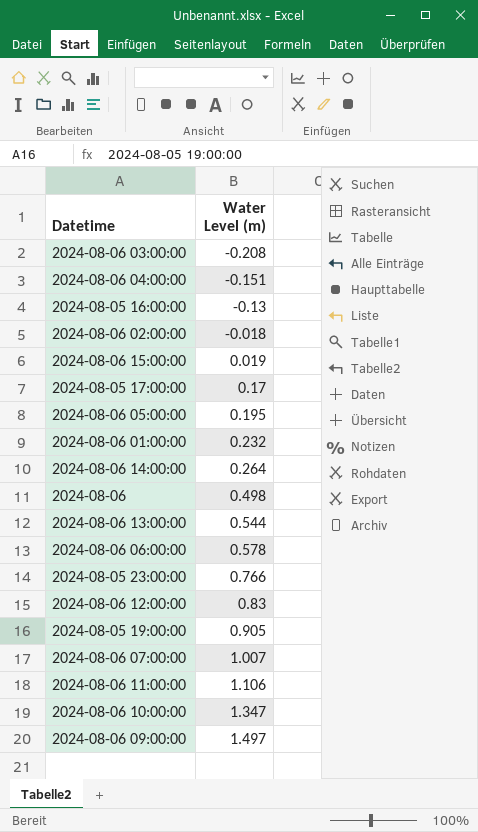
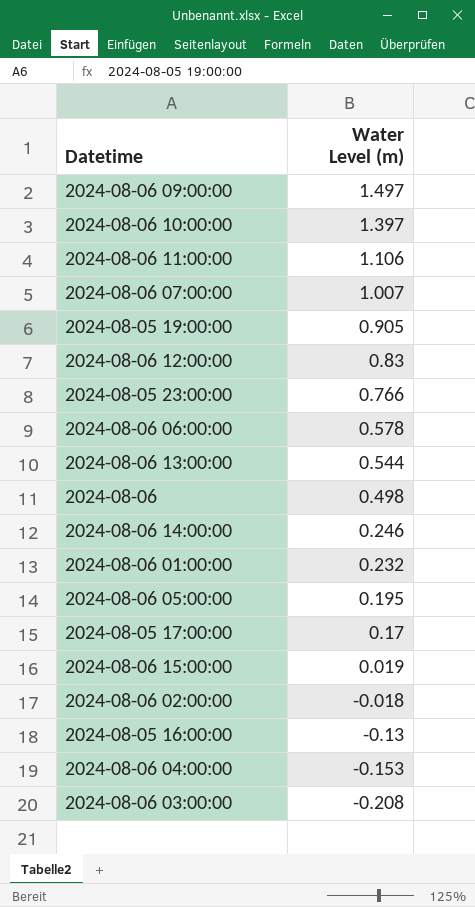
row order: Water Level (m) ascending -> Water Level (m) descending
2024-08-06 10:00:00 | Water Level (m): 1.347 -> 1.397
2024-08-06 14:00:00 | Water Level (m): 0.264 -> 0.246
2024-08-06 04:00:00 | Water Level (m): -0.151 -> -0.153

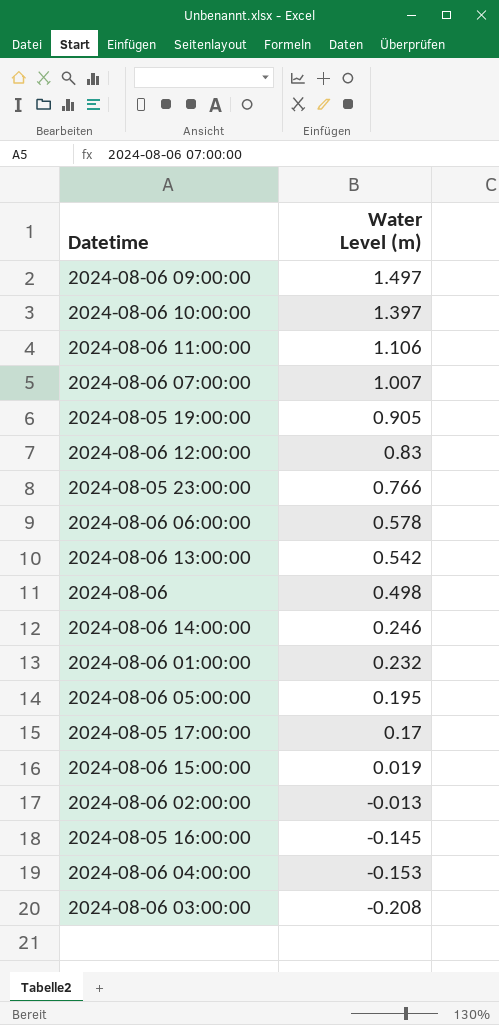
2024-08-06 13:00:00 | Water Level (m): 0.544 -> 0.542
2024-08-06 02:00:00 | Water Level (m): -0.018 -> -0.013
2024-08-05 16:00:00 | Water Level (m): -0.13 -> -0.145

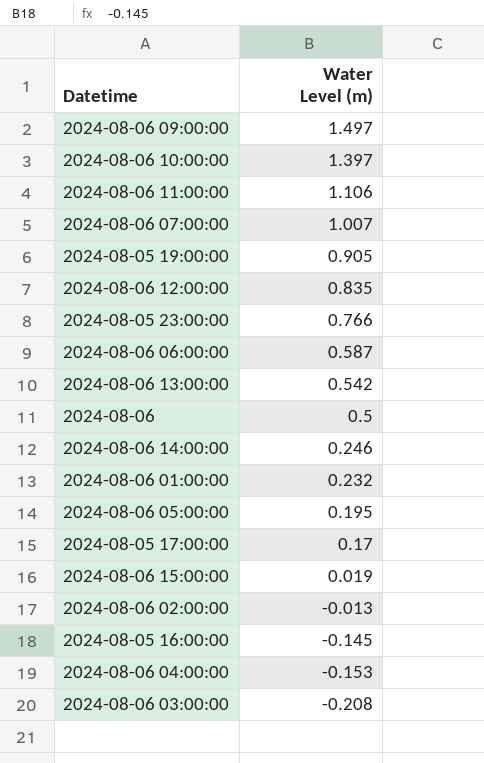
2024-08-06 12:00:00 | Water Level (m): 0.83 -> 0.835
2024-08-06 06:00:00 | Water Level (m): 0.578 -> 0.587
2024-08-06 | Water Level (m): 0.498 -> 0.5

